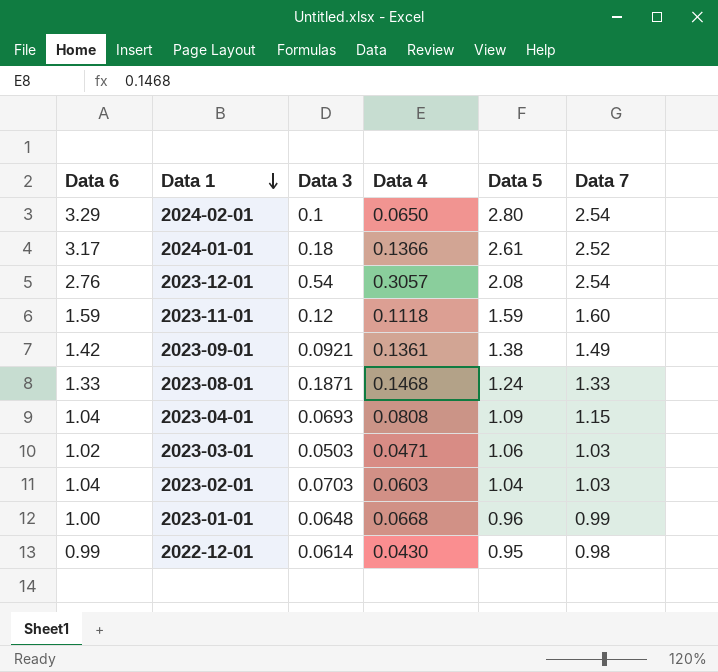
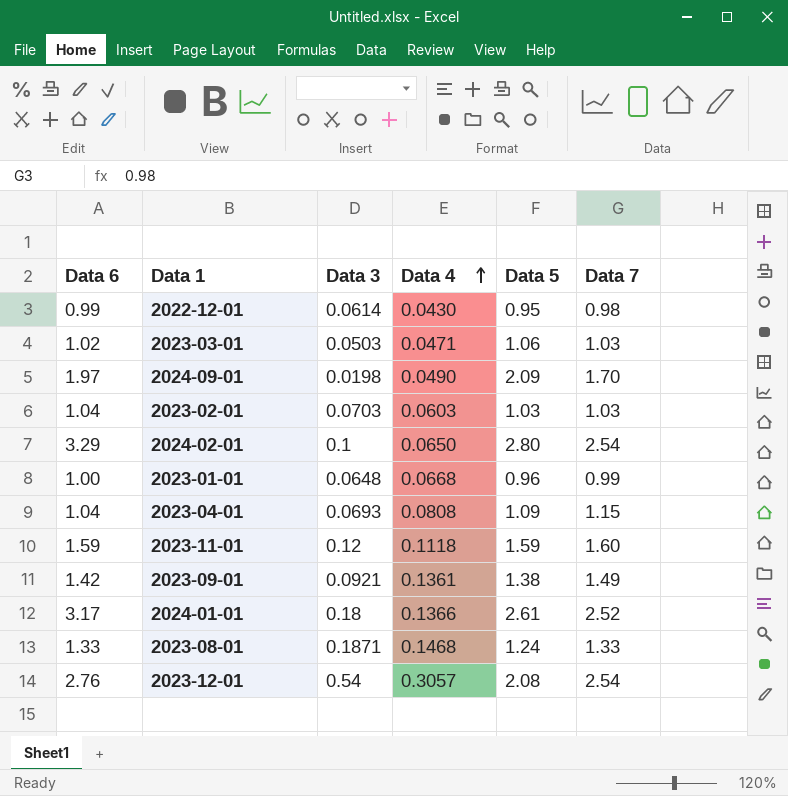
row order: Data 1 descending -> Data 4 ascending
row 2024-09-01: none -> 1.97 | 0.0198 | 0.0490 | 2.09 | 1.70
2023-02-01 | Data 5: 1.04 -> 1.03

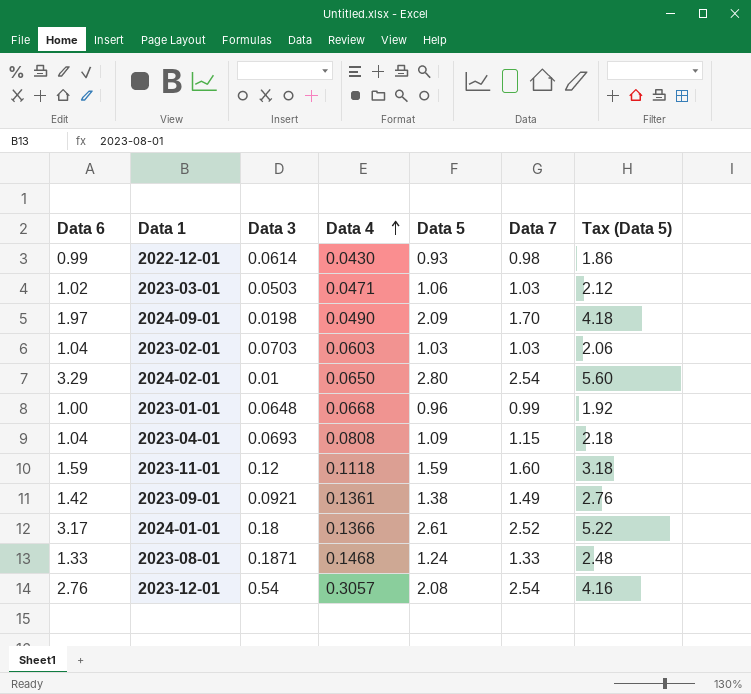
column Tax (Data 5) | formula: none -> [Data 5] * 2
2022-12-01 | Data 5: 0.95 -> 0.93
2024-02-01 | Data 3: 0.1 -> 0.01

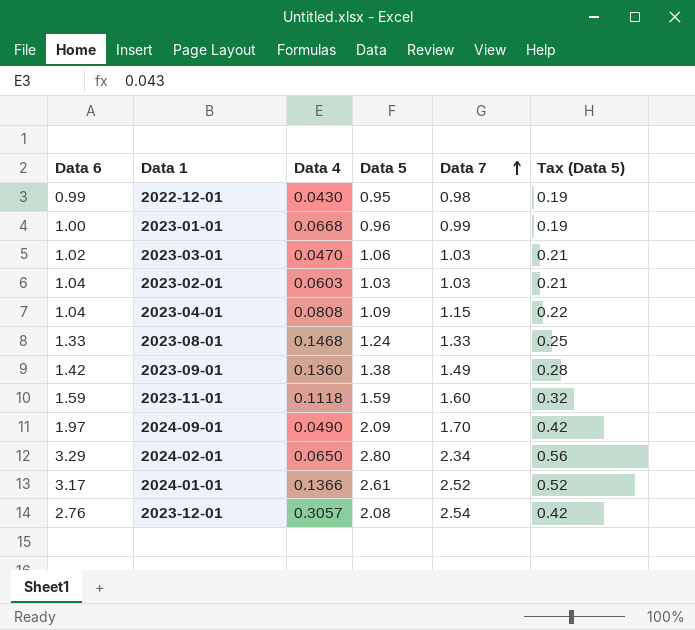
row order: Data 4 ascending -> Data 7 ascending
column Data 3 | position: 3 -> none
column Tax (Data 5) | formula: [Data 5] * 2 -> [Data 5] * 0.2
2022-12-01 | Data 5: 0.93 -> 0.95
2023-03-01 | Data 4: 0.0471 -> 0.0470
2023-09-01 | Data 4: 0.1361 -> 0.1360
2024-02-01 | Data 7: 2.54 -> 2.34

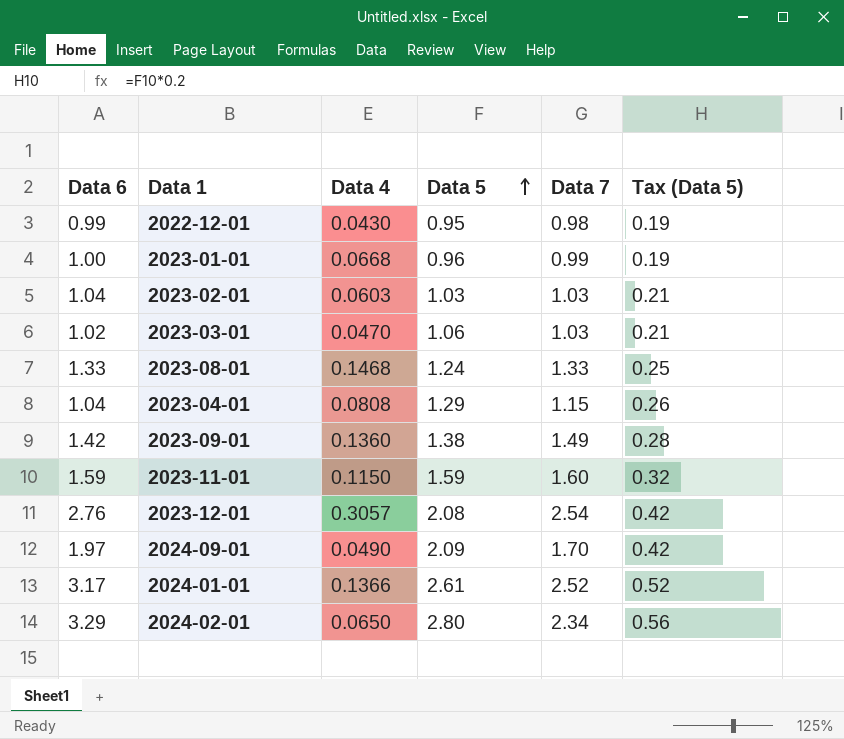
row order: Data 7 ascending -> Data 5 ascending
2023-04-01 | Data 5: 1.09 -> 1.29
2023-04-01 | Tax (Data 5): 0.22 -> 0.26
2023-11-01 | Data 4: 0.1118 -> 0.1150

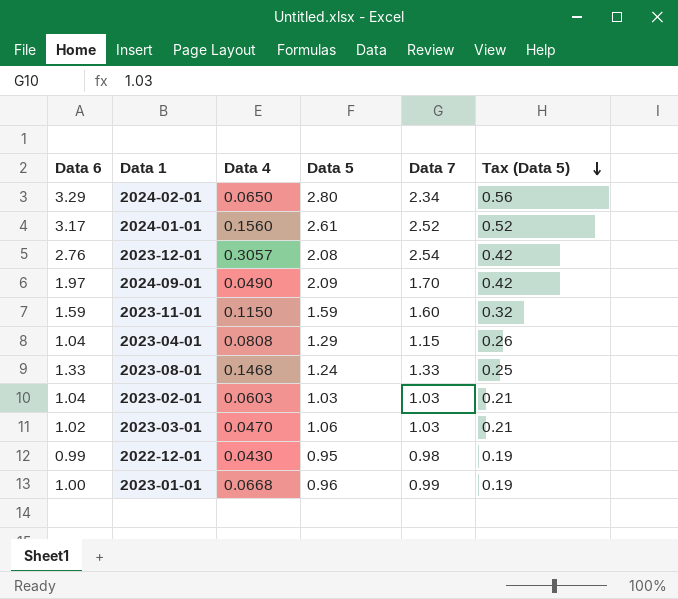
row order: Data 5 ascending -> Tax (Data 5) descending
row 2023-09-01: 1.42 | 0.1360 | 1.38 | 1.49 | 0.28 -> none
2024-01-01 | Data 4: 0.1366 -> 0.1560

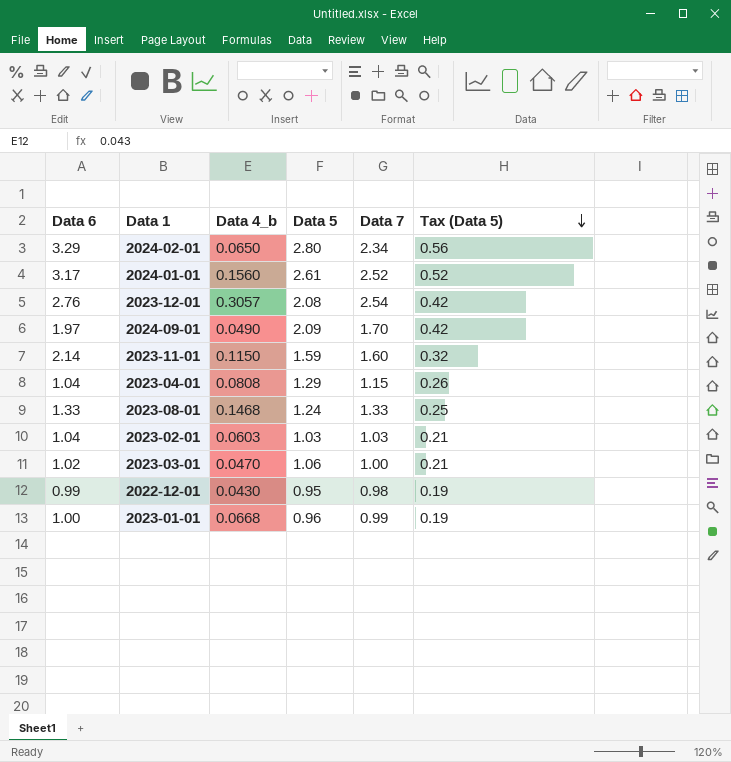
column name: Data 4 -> Data 4_b
2023-11-01 | Data 6: 1.59 -> 2.14
2023-03-01 | Data 7: 1.03 -> 1.00

